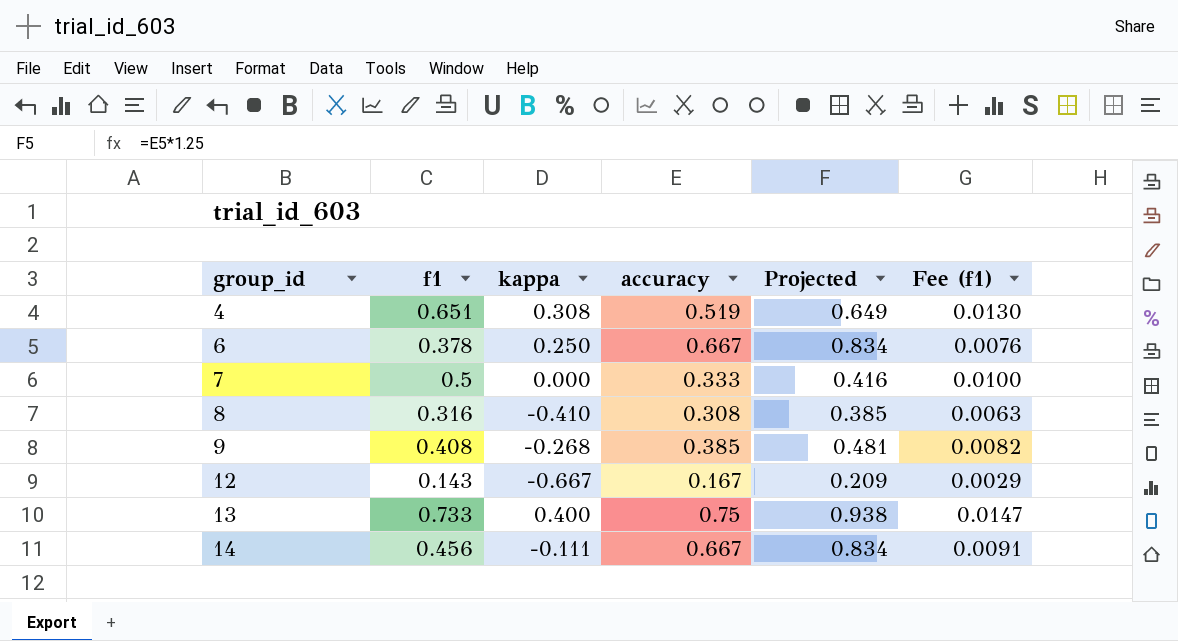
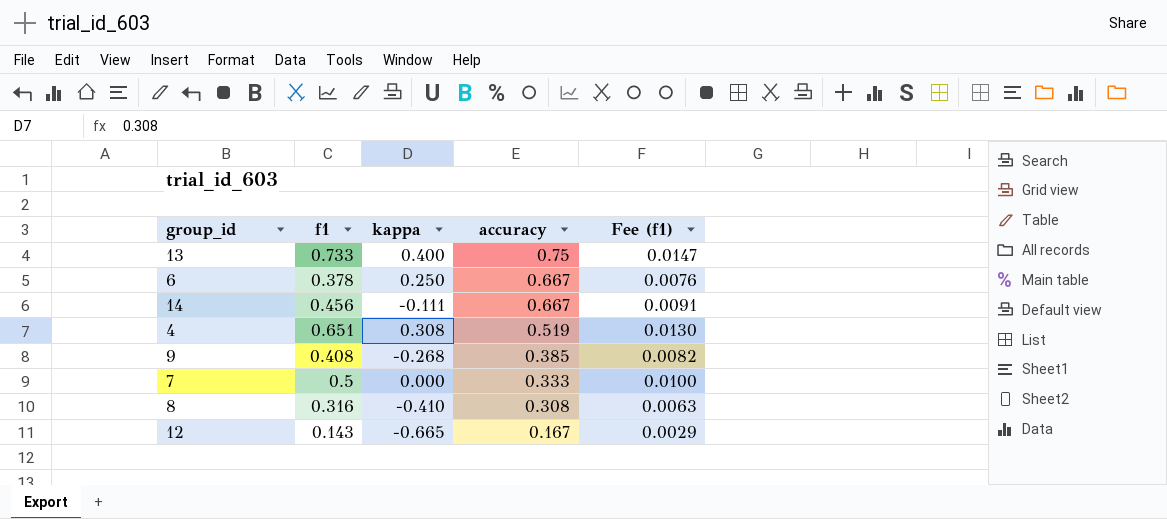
row order: group_id ascending -> accuracy descending
column Projected | formula: [accuracy] * 1.25 -> none
12 | kappa: -0.667 -> -0.665

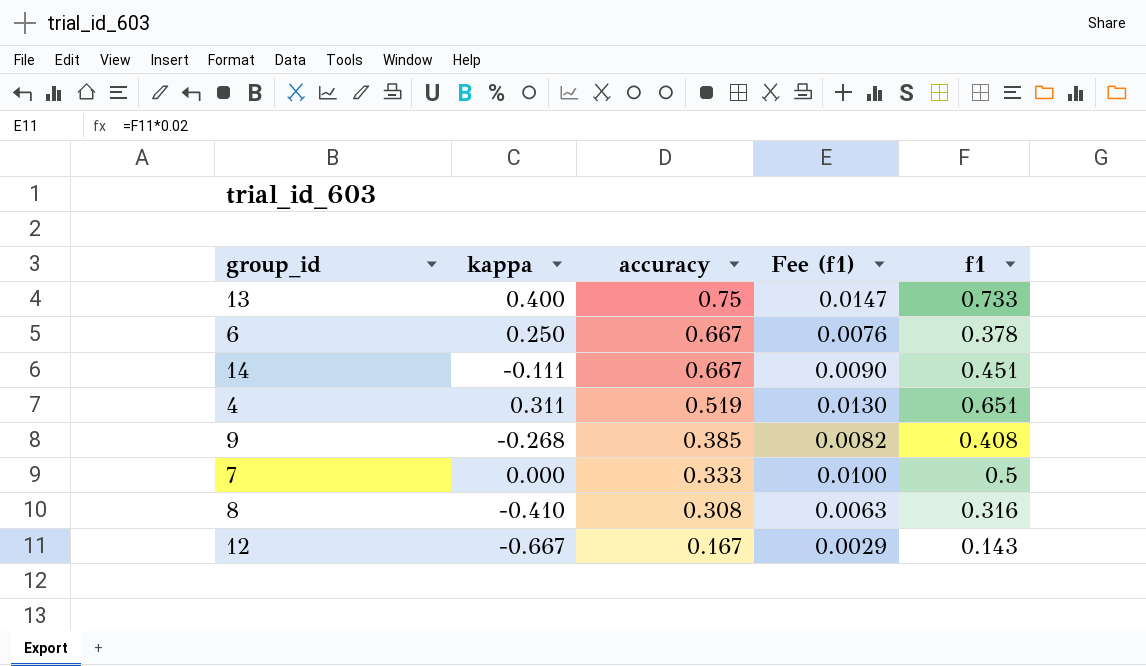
column f1 | position: 2 -> 5
14 | Fee (f1): 0.0091 -> 0.0090
14 | f1: 0.456 -> 0.451
4 | kappa: 0.308 -> 0.311
12 | kappa: -0.665 -> -0.667

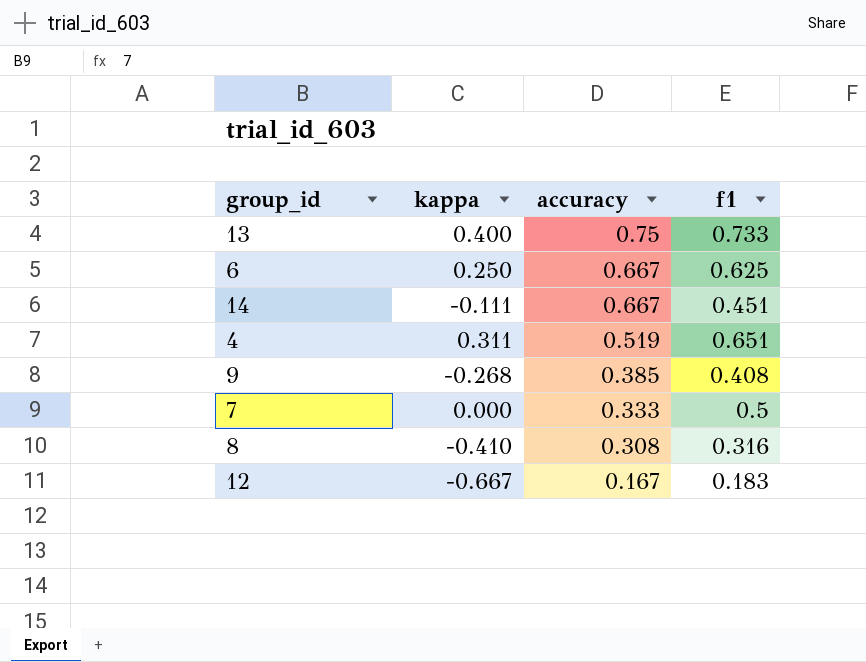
column Fee (f1) | formula: [f1] * 0.02 -> none
6 | f1: 0.378 -> 0.625
12 | f1: 0.143 -> 0.183

